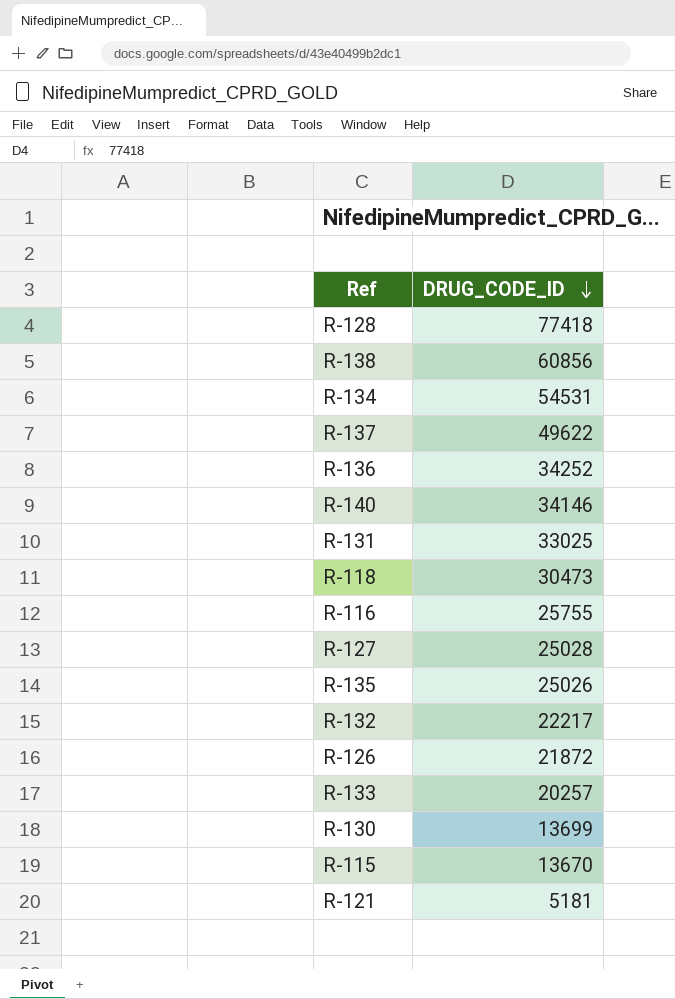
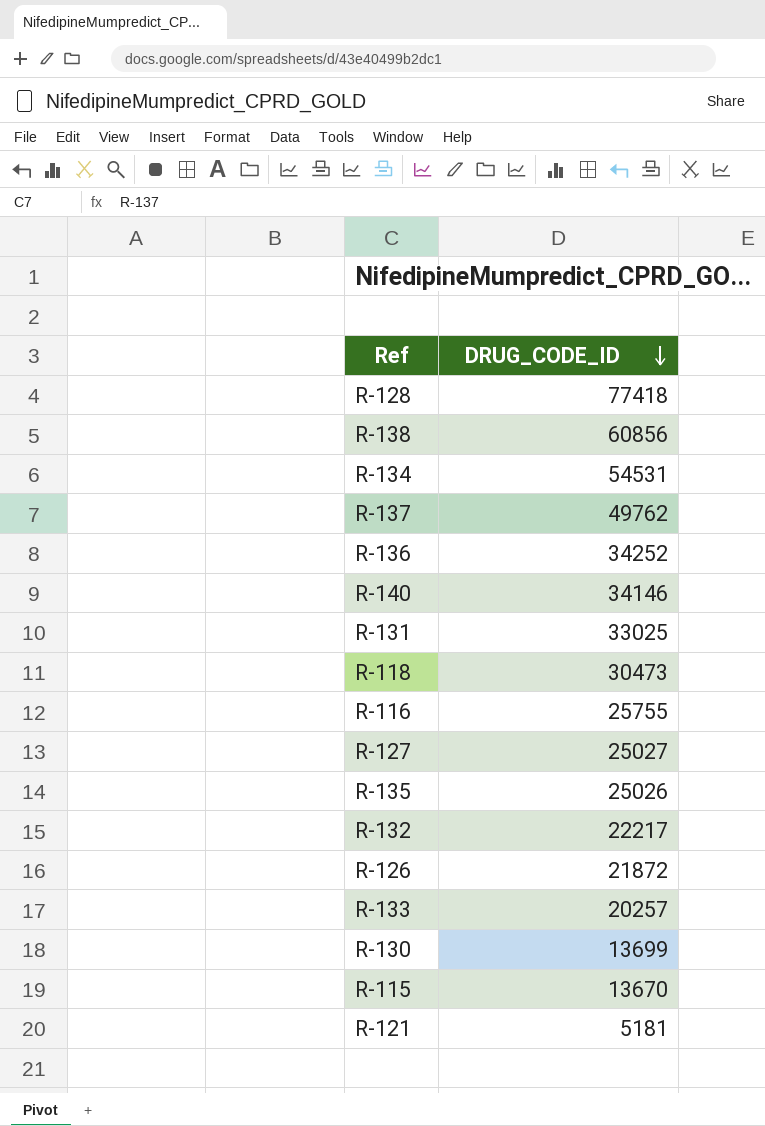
R-137 | DRUG_CODE_ID: 49622 -> 49762
R-127 | DRUG_CODE_ID: 25028 -> 25027

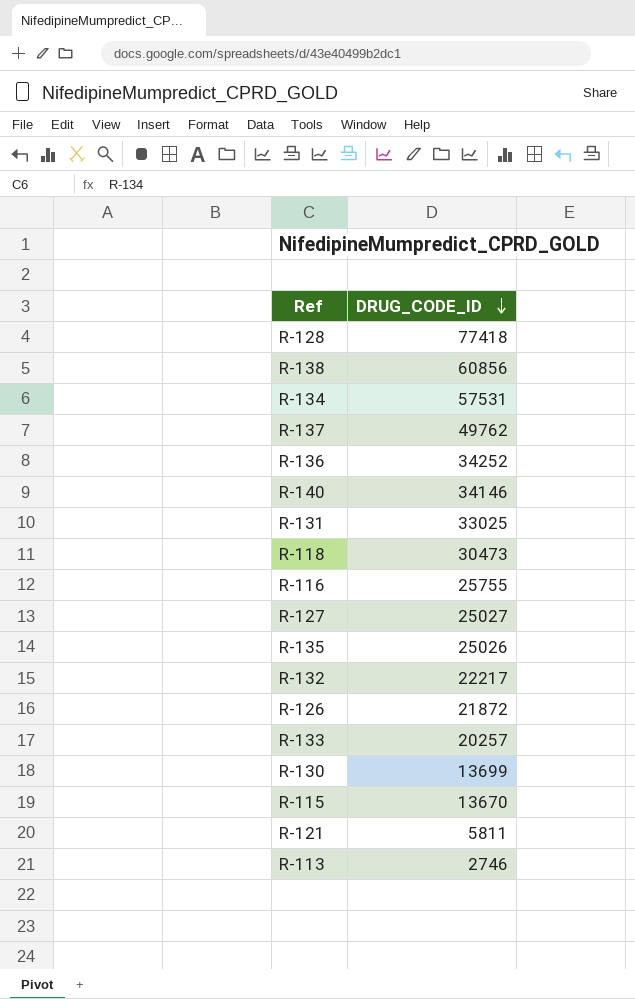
R-134 | DRUG_CODE_ID: 54531 -> 57531
R-121 | DRUG_CODE_ID: 5181 -> 5811
row R-113: none -> 2746

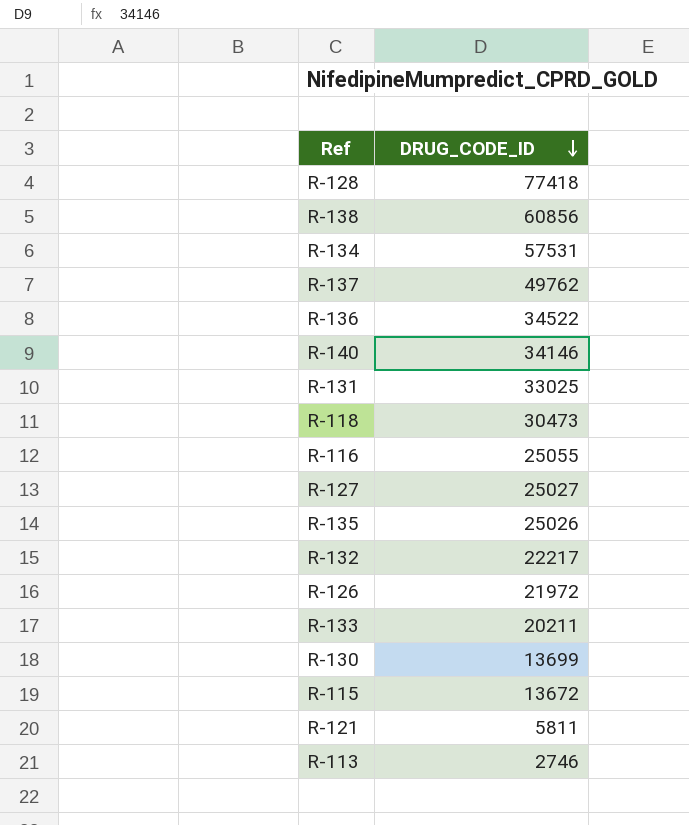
R-136 | DRUG_CODE_ID: 34252 -> 34522
R-116 | DRUG_CODE_ID: 25755 -> 25055
R-126 | DRUG_CODE_ID: 21872 -> 21972
R-133 | DRUG_CODE_ID: 20257 -> 20211
R-115 | DRUG_CODE_ID: 13670 -> 13672

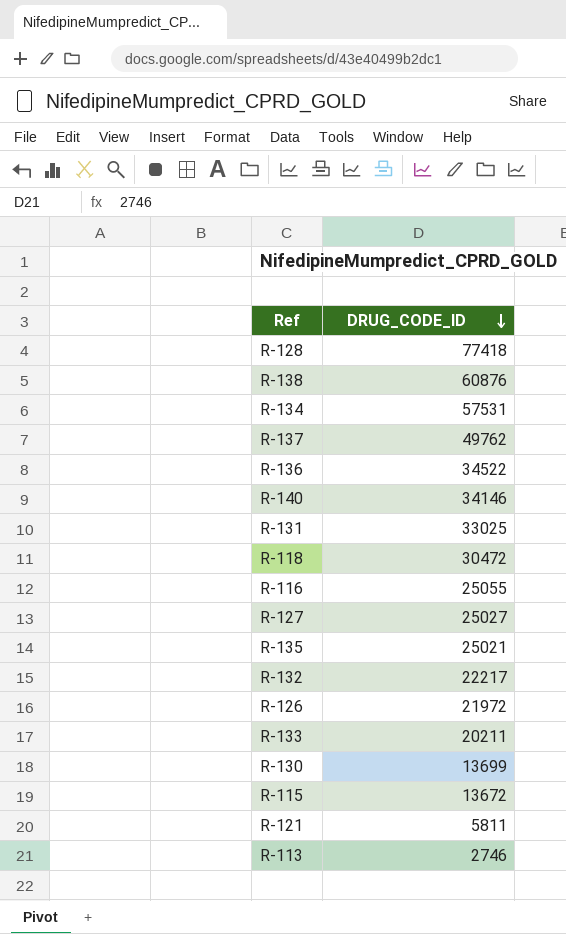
R-138 | DRUG_CODE_ID: 60856 -> 60876
R-118 | DRUG_CODE_ID: 30473 -> 30472
R-135 | DRUG_CODE_ID: 25026 -> 25021

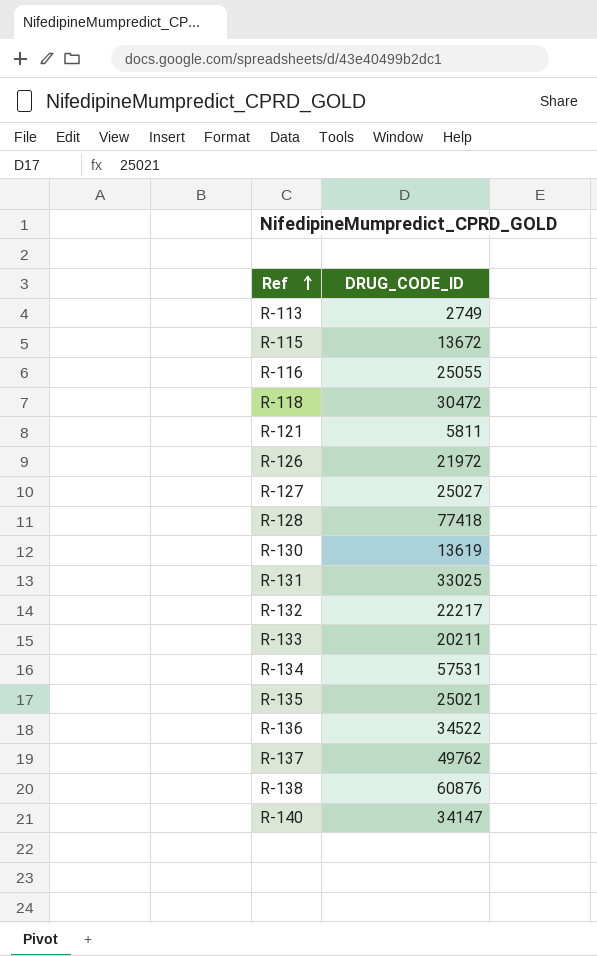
row order: DRUG_CODE_ID descending -> Ref ascending
R-113 | DRUG_CODE_ID: 2746 -> 2749
R-130 | DRUG_CODE_ID: 13699 -> 13619
R-140 | DRUG_CODE_ID: 34146 -> 34147

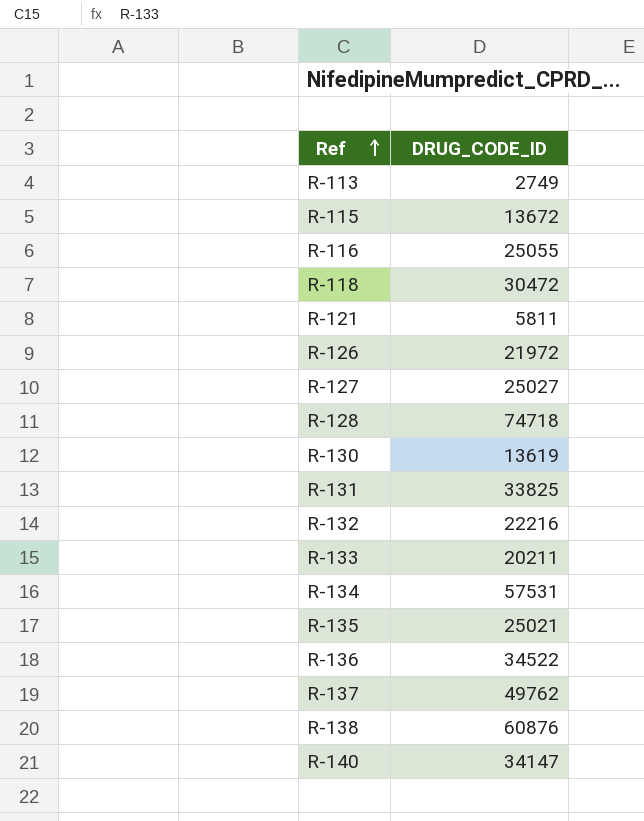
R-128 | DRUG_CODE_ID: 77418 -> 74718
R-131 | DRUG_CODE_ID: 33025 -> 33825
R-132 | DRUG_CODE_ID: 22217 -> 22216

